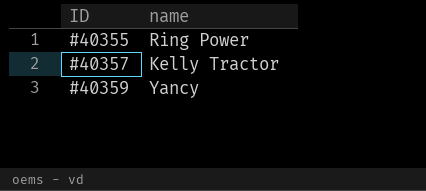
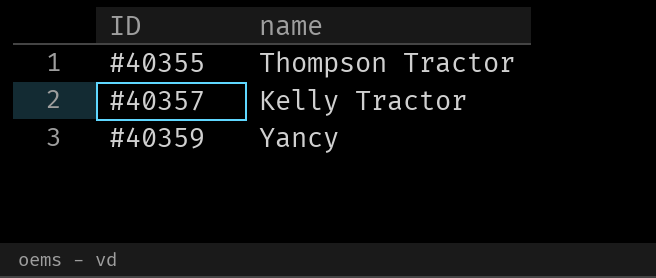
#40355 | name: Ring Power -> Thompson Tractor

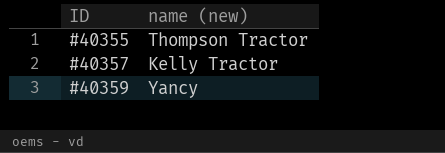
column name: name -> name (new)

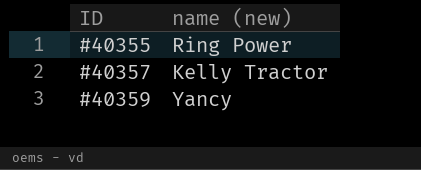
#40355 | name (new): Thompson Tractor -> Ring Power

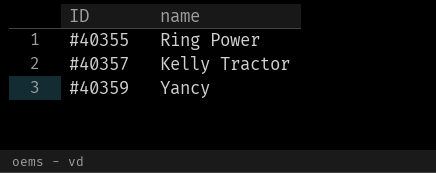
column name: name (new) -> name

